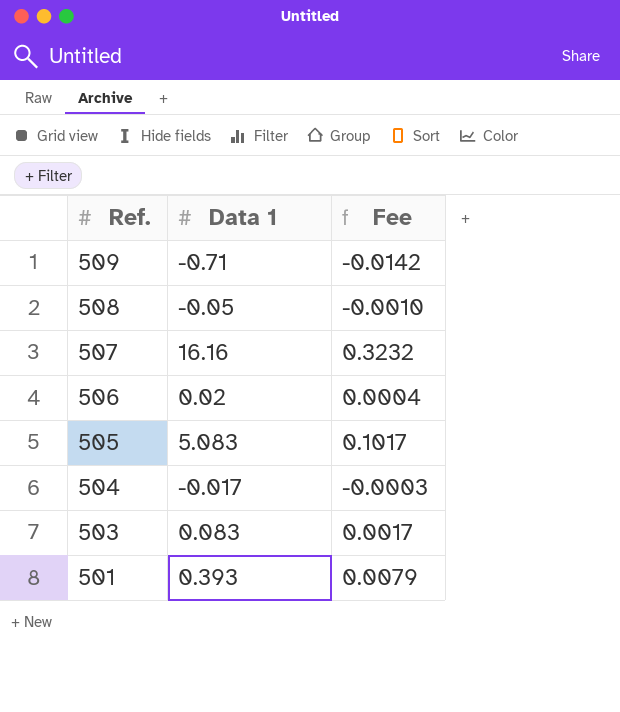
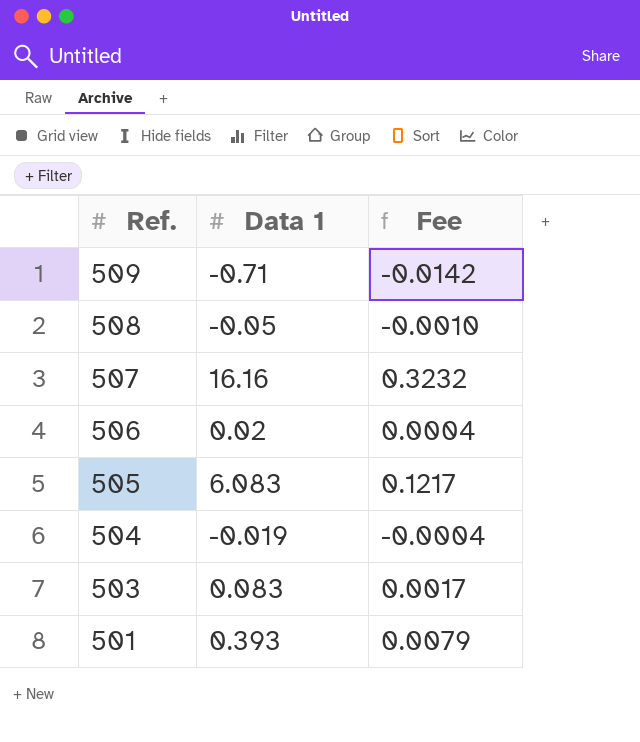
505 | Data 1: 5.083 -> 6.083
505 | Fee: 0.1017 -> 0.1217
504 | Data 1: -0.017 -> -0.019
504 | Fee: -0.0003 -> -0.0004

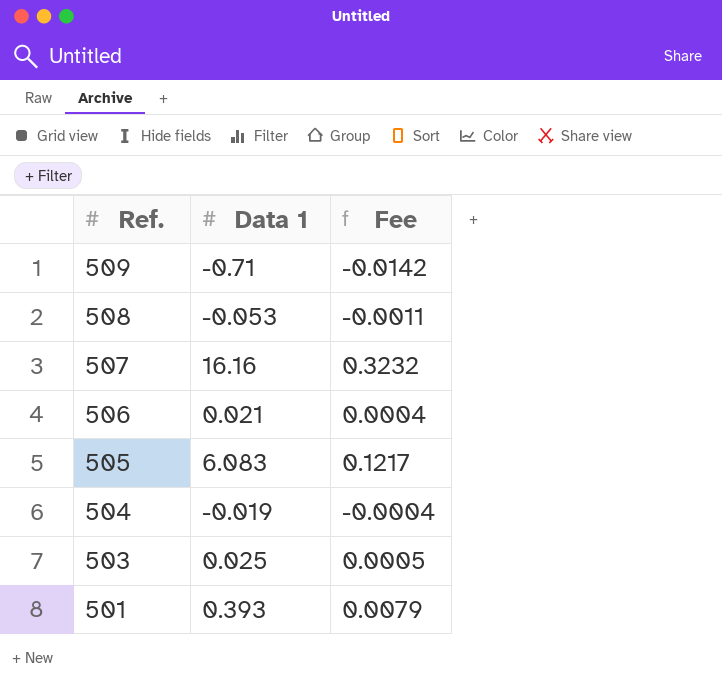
508 | Data 1: -0.05 -> -0.053
508 | Fee: -0.0010 -> -0.0011
506 | Data 1: 0.02 -> 0.021
503 | Data 1: 0.083 -> 0.025
503 | Fee: 0.0017 -> 0.0005

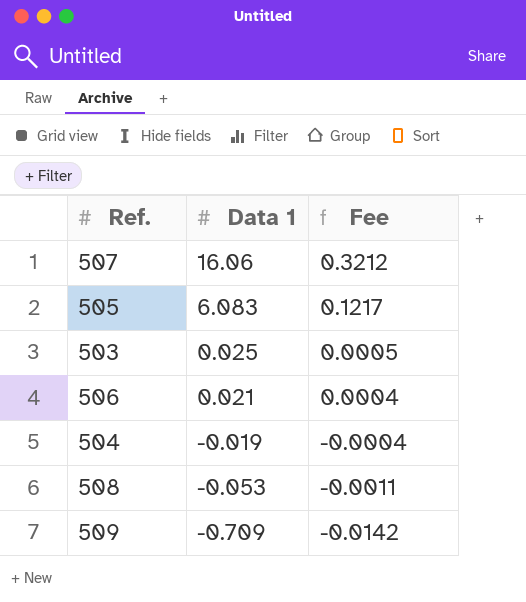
row order: Ref. descending -> Data 1 descending
row 501: 0.393 | 0.0079 -> none
507 | Data 1: 16.16 -> 16.06
507 | Fee: 0.3232 -> 0.3212
509 | Data 1: -0.71 -> -0.709

